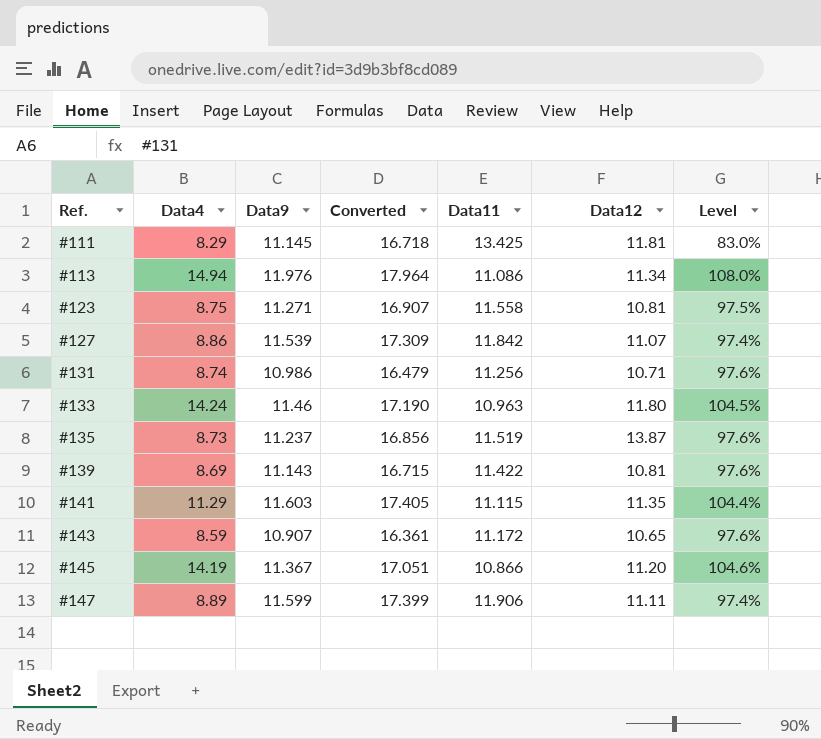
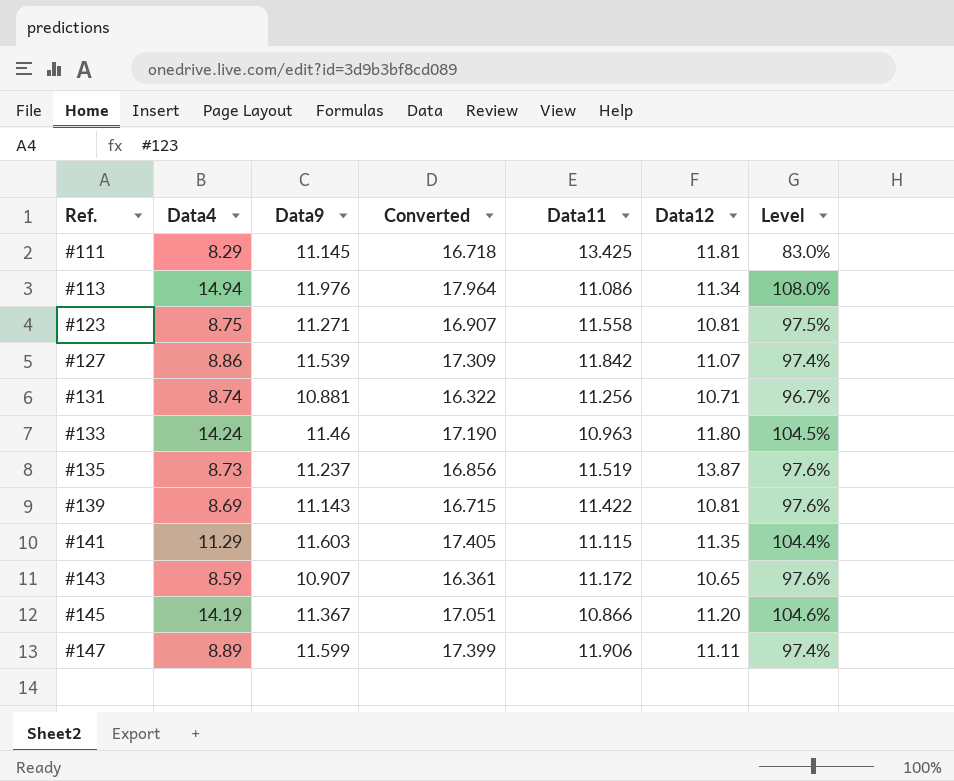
#131 | Data9: 10.986 -> 10.881
#131 | Converted: 16.479 -> 16.322
#131 | Level: 97.6% -> 96.7%

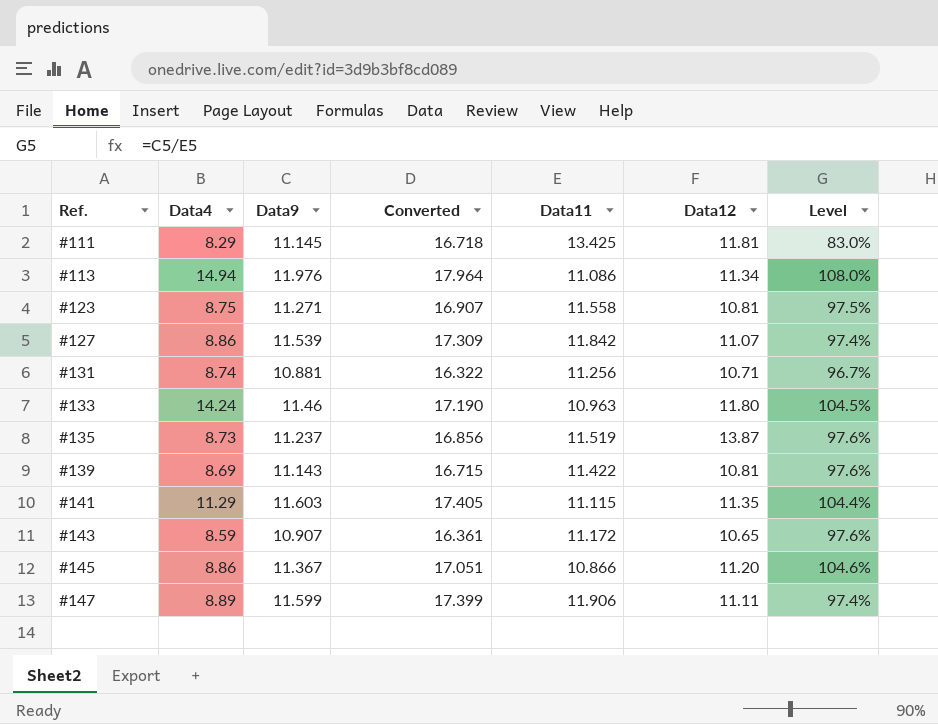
#145 | Data4: 14.19 -> 8.86

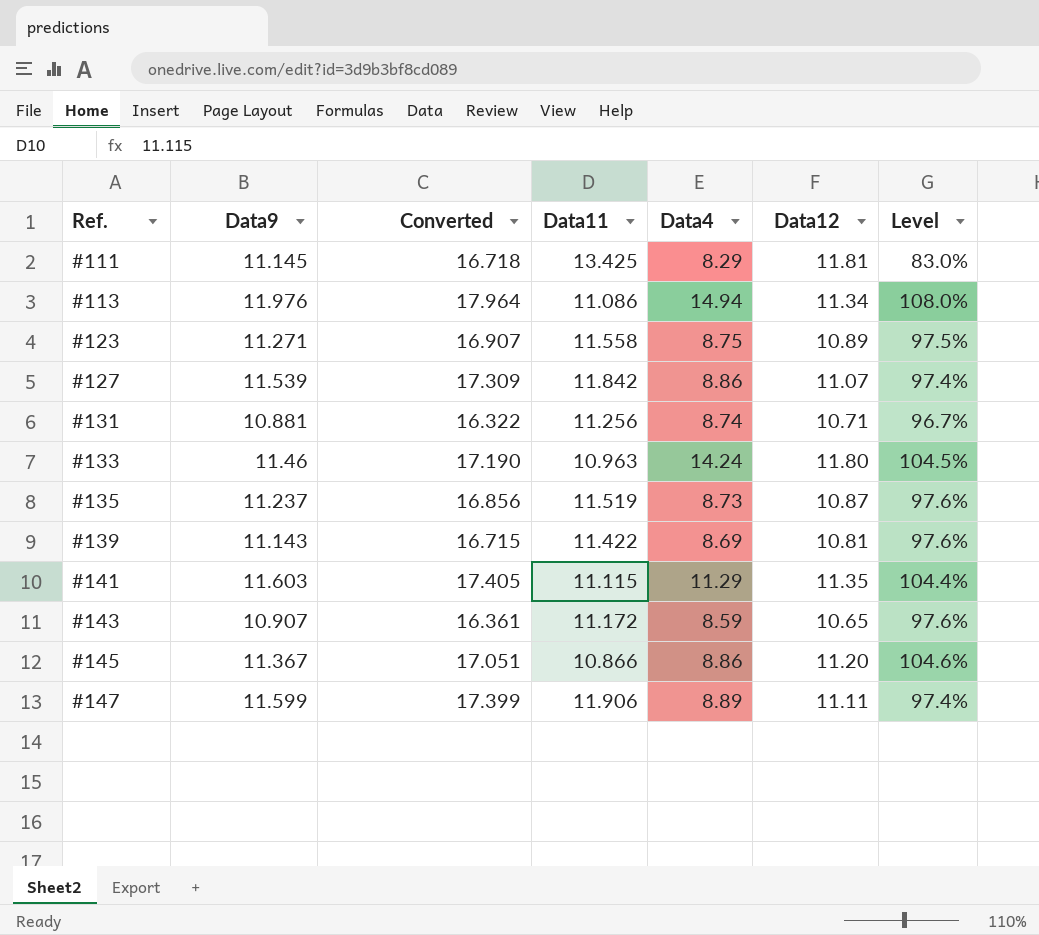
column Data4 | position: 2 -> 5
#123 | Data12: 10.81 -> 10.89
#135 | Data12: 13.87 -> 10.87

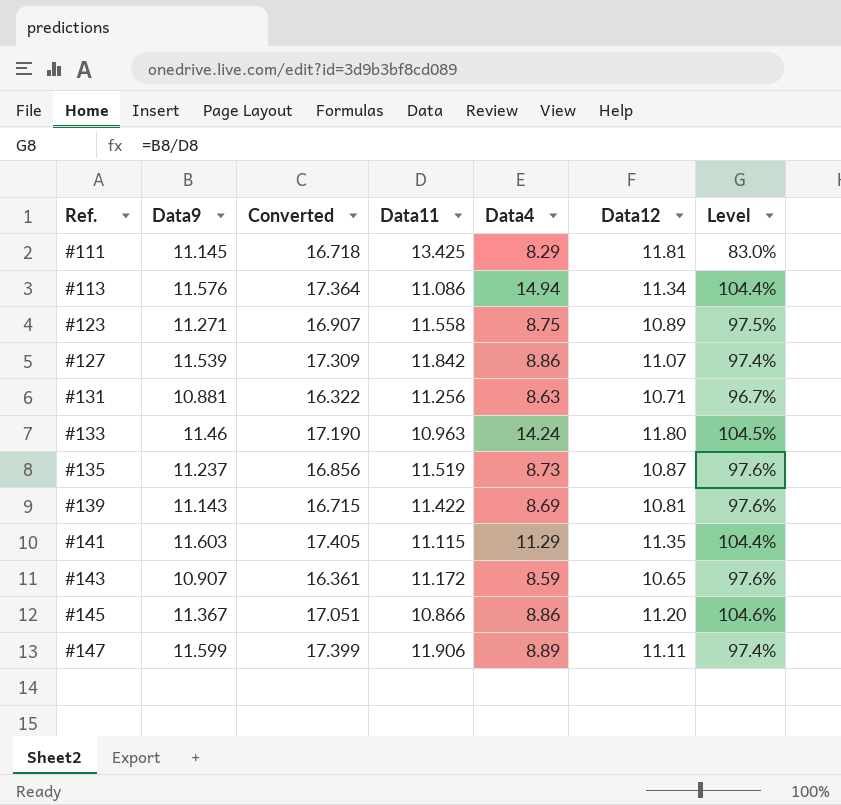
#113 | Data9: 11.976 -> 11.576
#113 | Converted: 17.964 -> 17.364
#113 | Level: 108.0% -> 104.4%
#131 | Data4: 8.74 -> 8.63

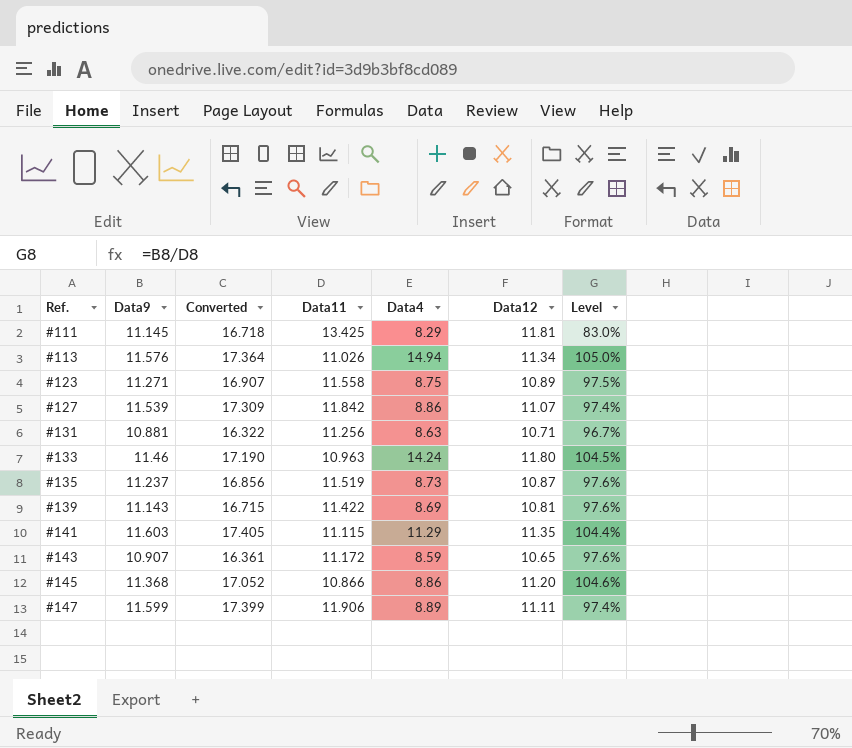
#113 | Data11: 11.086 -> 11.026
#113 | Level: 104.4% -> 105.0%
#145 | Data9: 11.367 -> 11.368
#145 | Converted: 17.051 -> 17.052

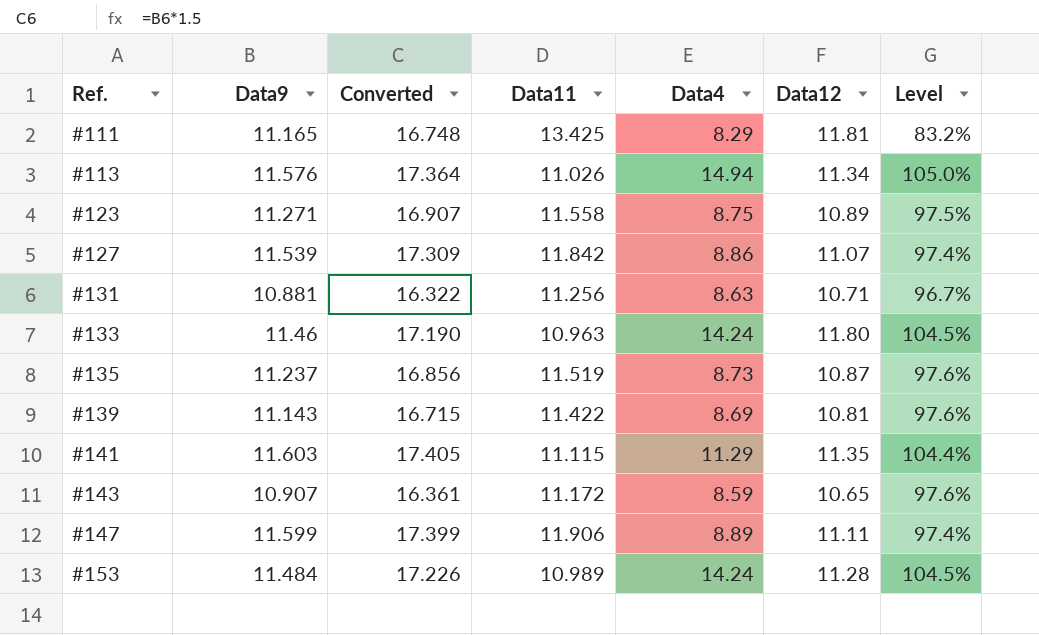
row #145: 11.368 | 17.052 | 10.866 | 8.86 | 11.20 | 104.6% -> none
#111 | Data9: 11.145 -> 11.165
#111 | Converted: 16.718 -> 16.748
#111 | Level: 83.0% -> 83.2%
row #153: none -> 11.484 | 17.226 | 10.989 | 14.24 | 11.28 | 104.5%

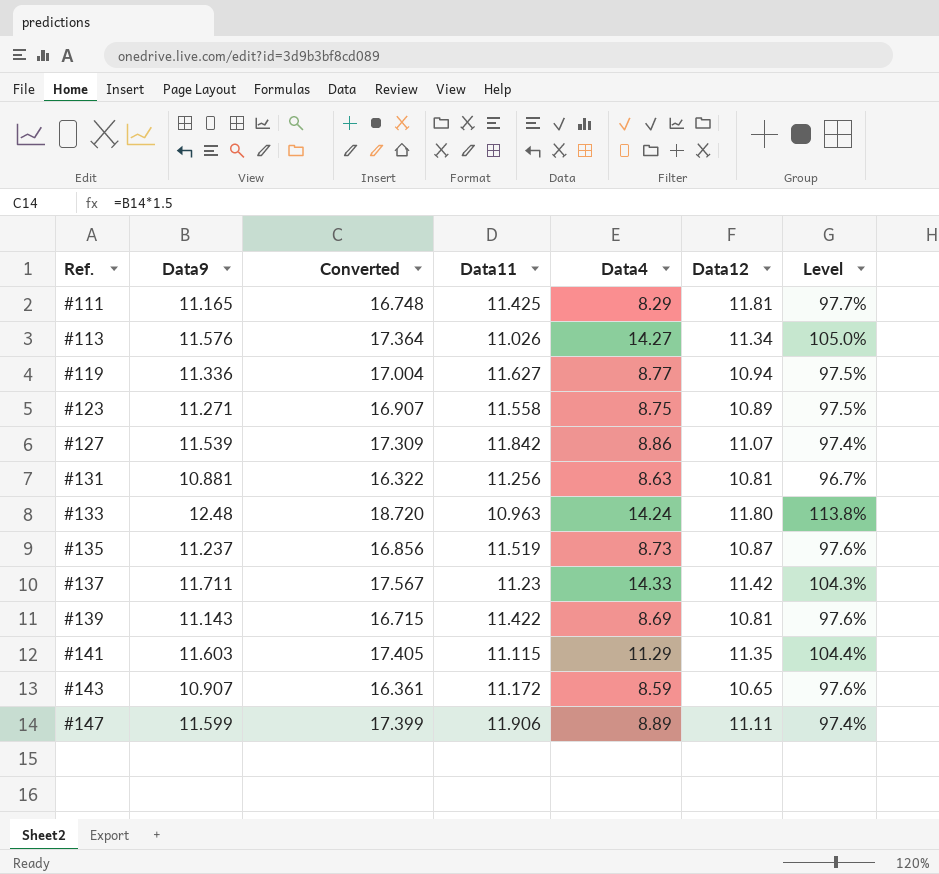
row #153: 11.484 | 17.226 | 10.989 | 14.24 | 11.28 | 104.5% -> none
#111 | Data11: 13.425 -> 11.425
#111 | Level: 83.2% -> 97.7%
#113 | Data4: 14.94 -> 14.27
row #119: none -> 11.336 | 17.004 | 11.627 | 8.77 | 10.94 | 97.5%
#131 | Data12: 10.71 -> 10.81
#133 | Data9: 11.46 -> 12.48
#133 | Converted: 17.190 -> 18.720
#133 | Level: 104.5% -> 113.8%
row #137: none -> 11.711 | 17.567 | 11.23 | 14.33 | 11.42 | 104.3%

